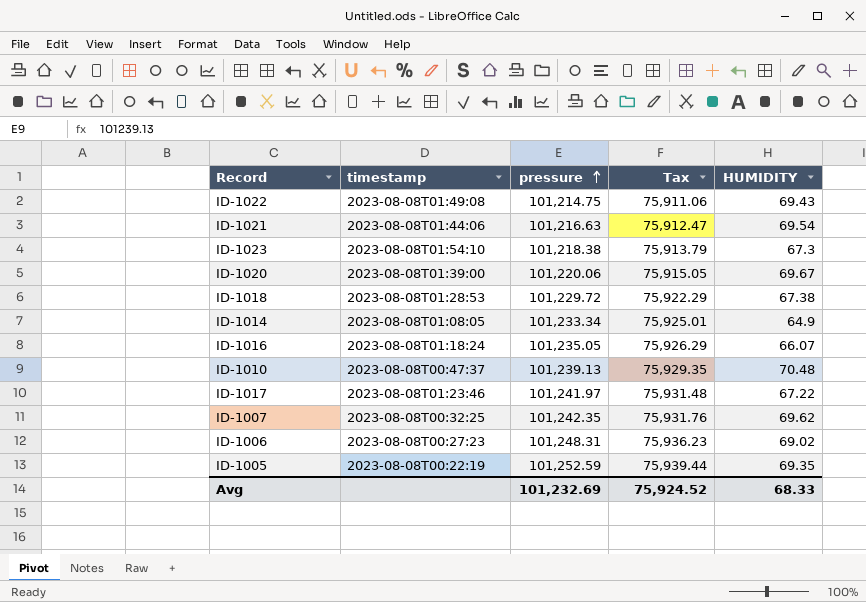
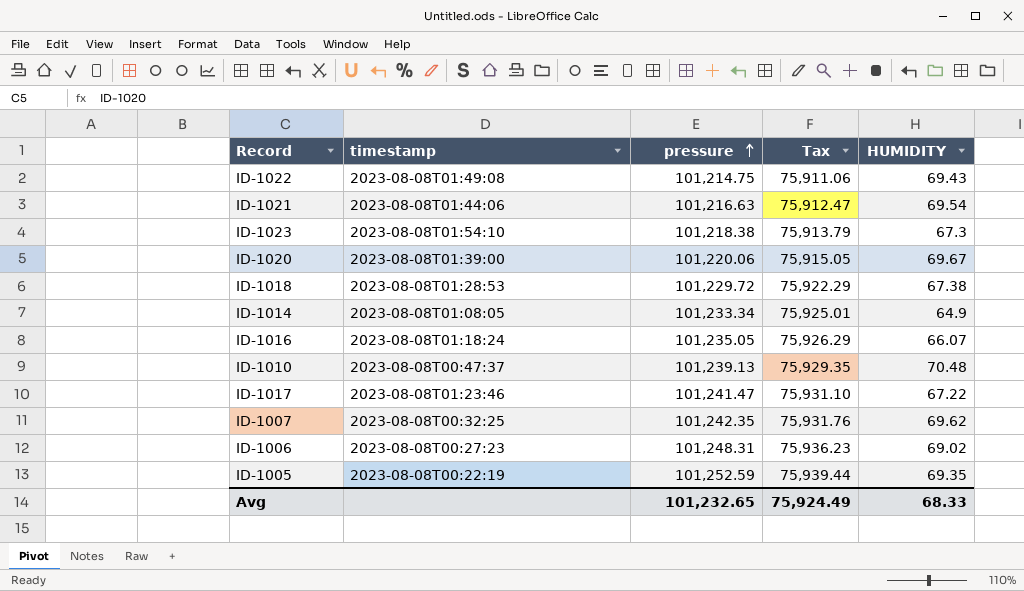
ID-1017 | pressure: 101,241.97 -> 101,241.47
ID-1017 | Tax: 75,931.48 -> 75,931.10
Avg | pressure: 101,232.69 -> 101,232.65
Avg | Tax: 75,924.52 -> 75,924.49

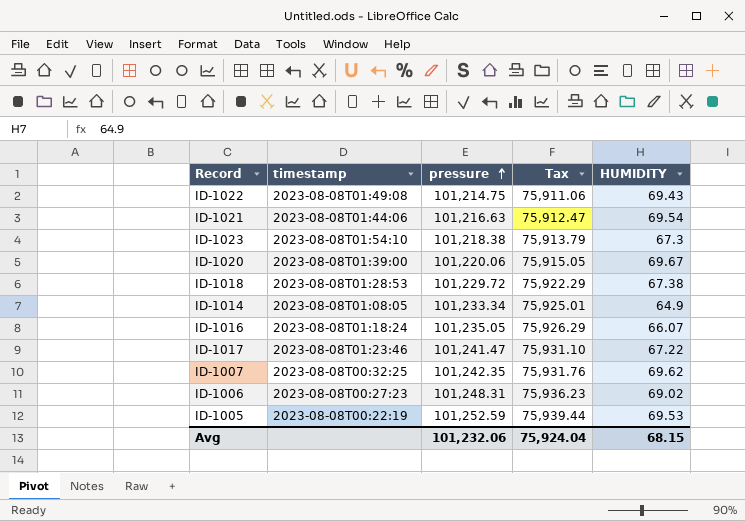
row ID-1010: 2023-08-08T00:47:37 | 101,239.13 | 75,929.35 | 70.48 -> none
ID-1005 | HUMIDITY: 69.35 -> 69.53
Avg | pressure: 101,232.65 -> 101,232.06
Avg | Tax: 75,924.49 -> 75,924.04
Avg | HUMIDITY: 68.33 -> 68.15

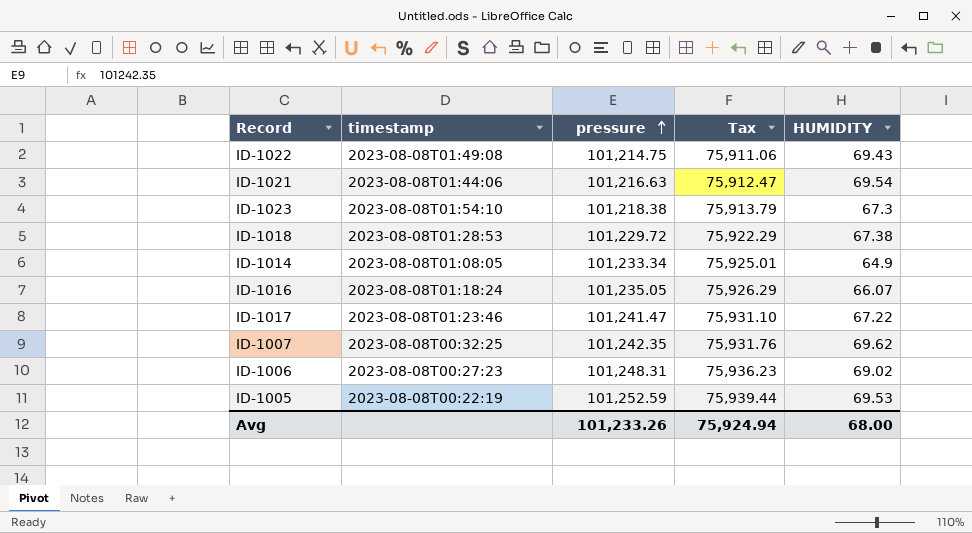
row ID-1020: 2023-08-08T01:39:00 | 101,220.06 | 75,915.05 | 69.67 -> none
Avg | pressure: 101,232.06 -> 101,233.26
Avg | Tax: 75,924.04 -> 75,924.94
Avg | HUMIDITY: 68.15 -> 68.00

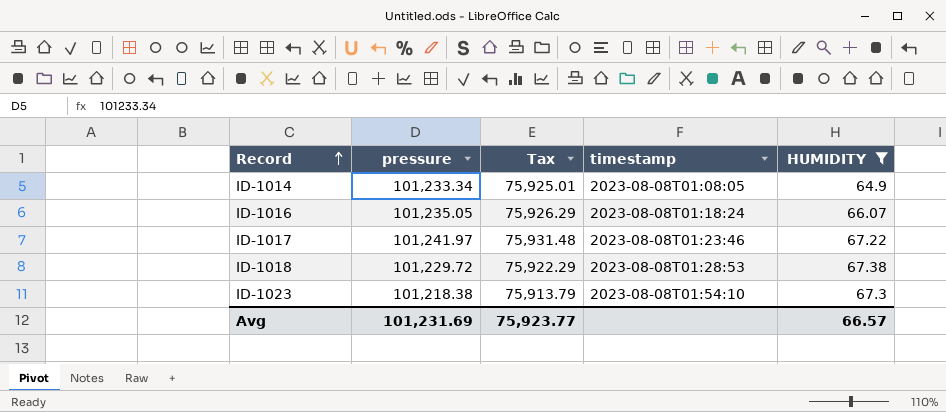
filter: none -> HUMIDITY <= 67.38
row order: pressure ascending -> Record ascending
column timestamp | position: 2 -> 4
ID-1017 | pressure: 101,241.47 -> 101,241.97
ID-1017 | Tax: 75,931.10 -> 75,931.48
Avg | pressure: 101,233.26 -> 101,231.69
Avg | Tax: 75,924.94 -> 75,923.77
Avg | HUMIDITY: 68.00 -> 66.57

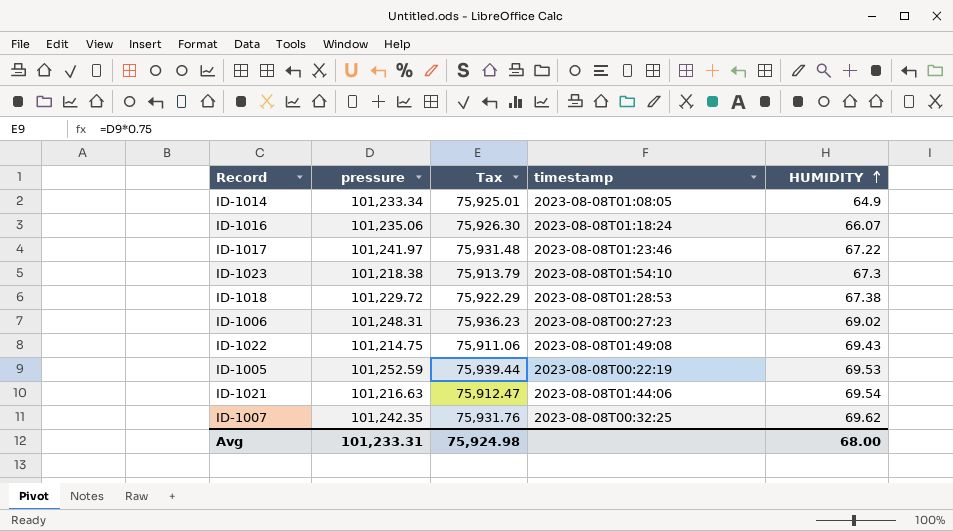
filter: HUMIDITY <= 67.38 -> none
row order: Record ascending -> HUMIDITY ascending
ID-1016 | pressure: 101,235.05 -> 101,235.06
ID-1016 | Tax: 75,926.29 -> 75,926.30
Avg | pressure: 101,231.69 -> 101,233.31
Avg | Tax: 75,923.77 -> 75,924.98
Avg | HUMIDITY: 66.57 -> 68.00

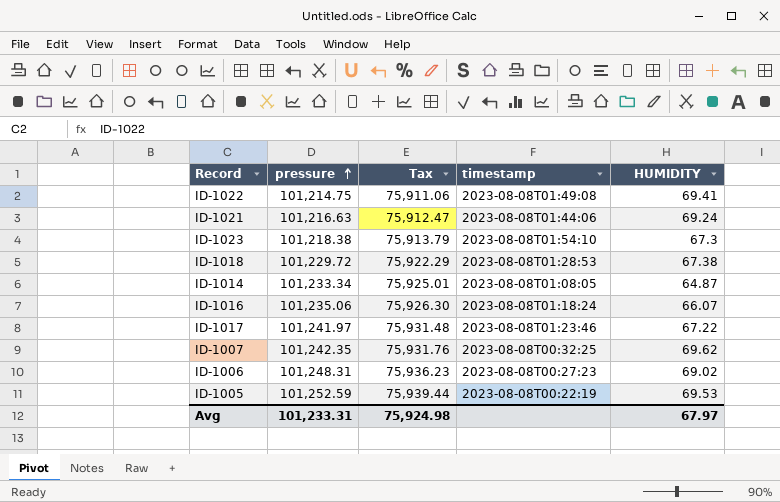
row order: HUMIDITY ascending -> pressure ascending
ID-1022 | HUMIDITY: 69.43 -> 69.41
ID-1021 | HUMIDITY: 69.54 -> 69.24
ID-1014 | HUMIDITY: 64.9 -> 64.87
Avg | HUMIDITY: 68.00 -> 67.97

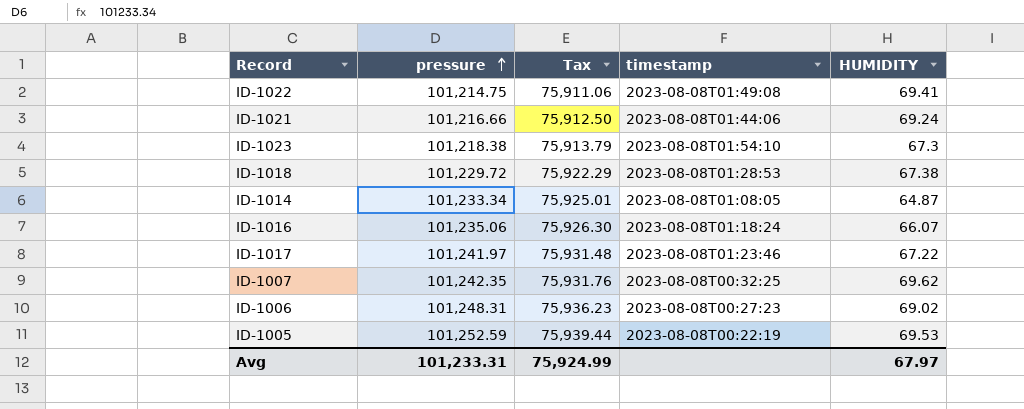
ID-1021 | pressure: 101,216.63 -> 101,216.66
ID-1021 | Tax: 75,912.47 -> 75,912.50
Avg | Tax: 75,924.98 -> 75,924.99

